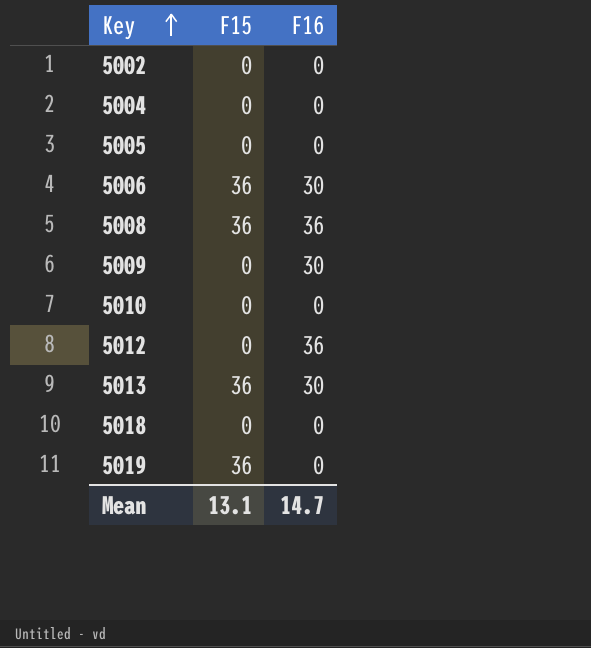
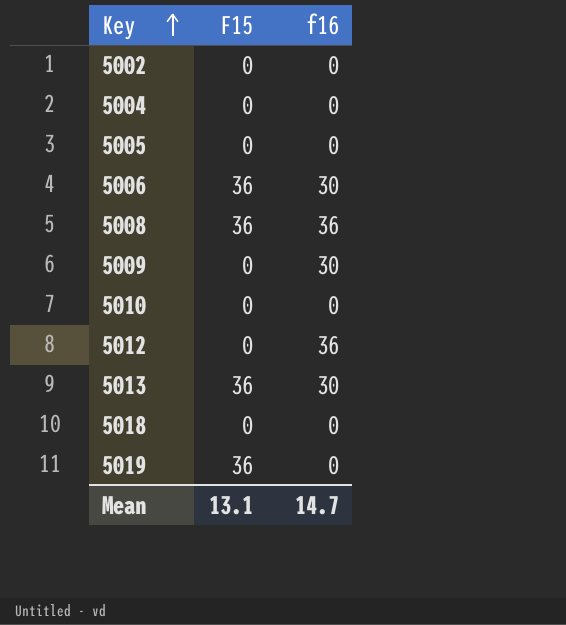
column name: F16 -> f16

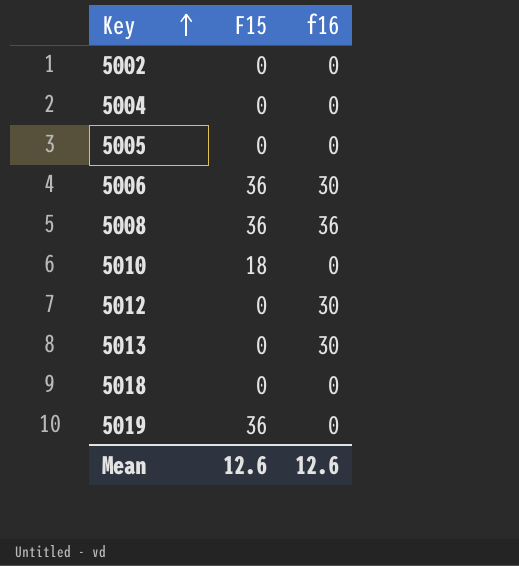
row 5009: 0 | 30 -> none
5010 | F15: 0 -> 18
5012 | f16: 36 -> 30
5013 | F15: 36 -> 0
Mean | F15: 13.1 -> 12.6
Mean | f16: 14.7 -> 12.6

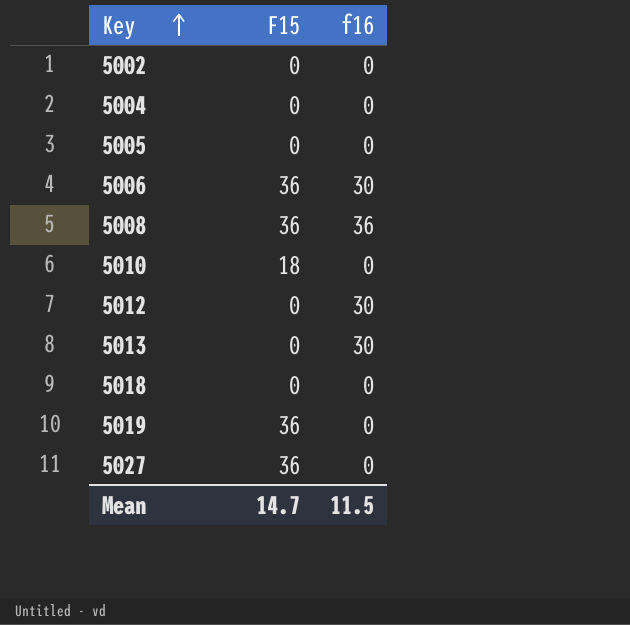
row 5027: none -> 36 | 0
Mean | F15: 12.6 -> 14.7
Mean | f16: 12.6 -> 11.5

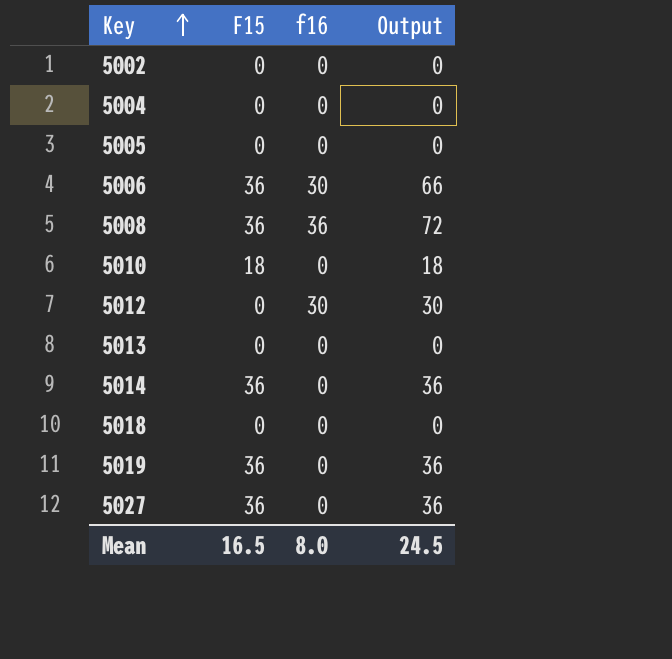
column Output | formula: none -> [F15] + [f16]
5013 | f16: 30 -> 0
row 5014: none -> 36 | 0 | 36
Mean | F15: 14.7 -> 16.5
Mean | f16: 11.5 -> 8.0

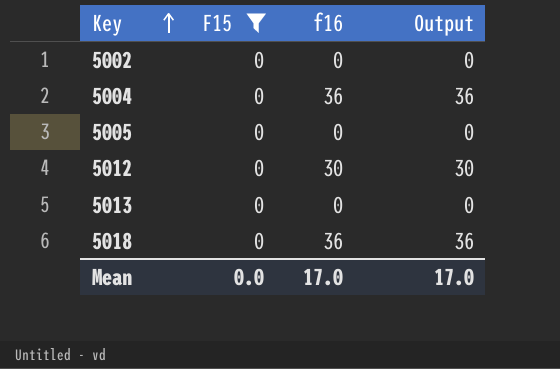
filter: none -> F15 = 0
5004 | f16: 0 -> 36
5004 | Output: 0 -> 36
5018 | f16: 0 -> 36
5018 | Output: 0 -> 36
Mean | F15: 16.5 -> 0.0
Mean | f16: 8.0 -> 17.0
Mean | Output: 24.5 -> 17.0

